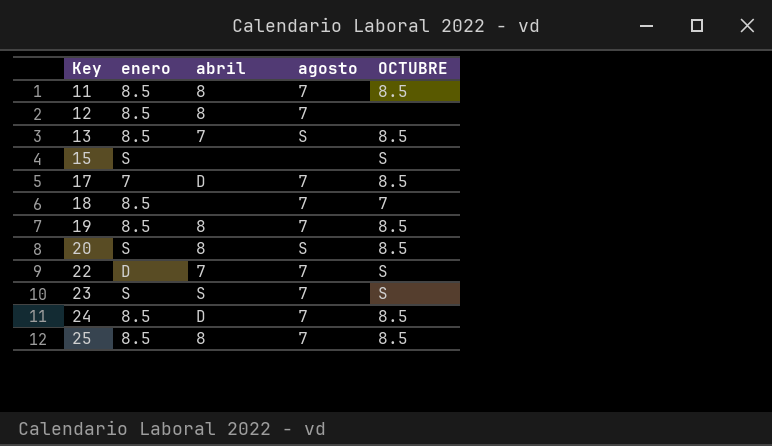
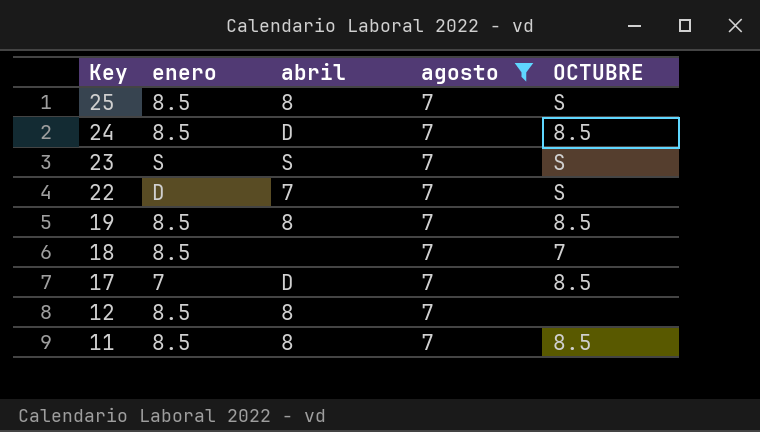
filter: none -> agosto = 7
row order: Key ascending -> Key descending
25 | OCTUBRE: 8.5 -> S

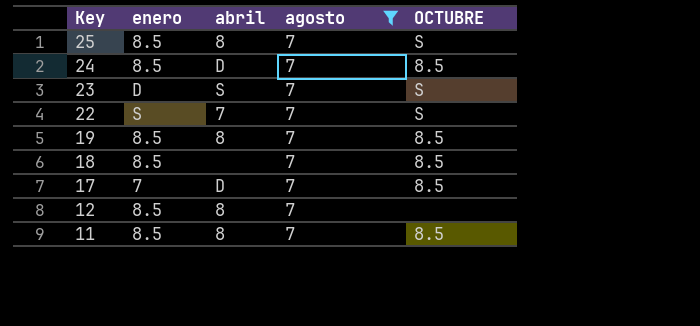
23 | enero: S -> D
22 | enero: D -> S
18 | OCTUBRE: 7 -> 8.5

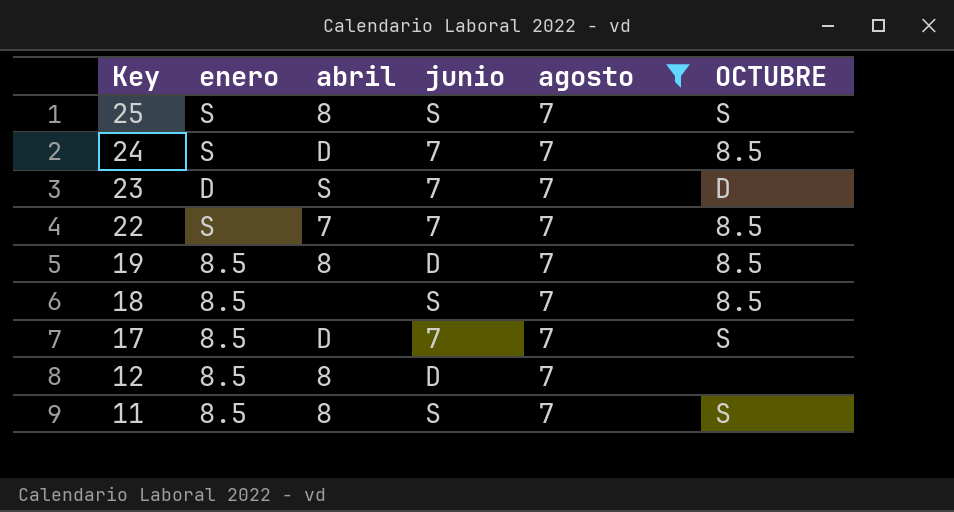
column junio | position: none -> 4
25 | enero: 8.5 -> S
24 | enero: 8.5 -> S
23 | OCTUBRE: S -> D
22 | OCTUBRE: S -> 8.5
17 | enero: 7 -> 8.5
17 | OCTUBRE: 8.5 -> S
11 | OCTUBRE: 8.5 -> S

